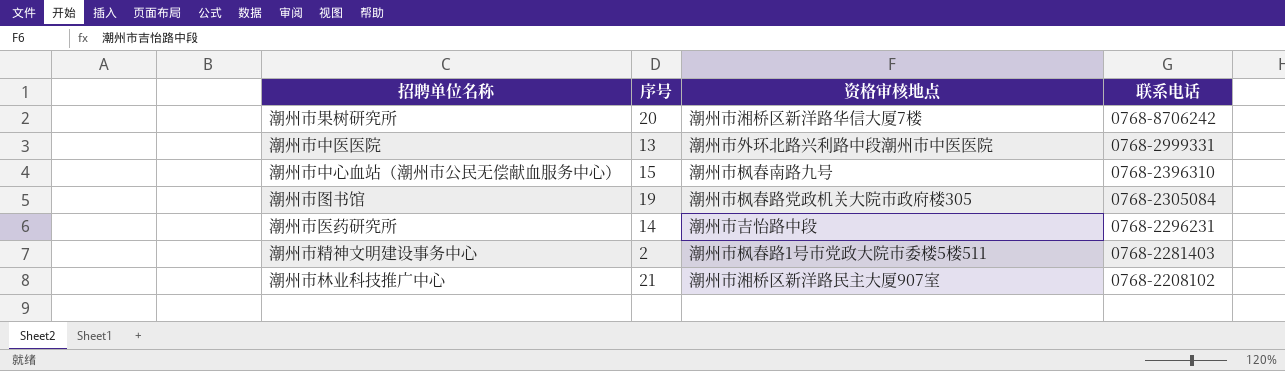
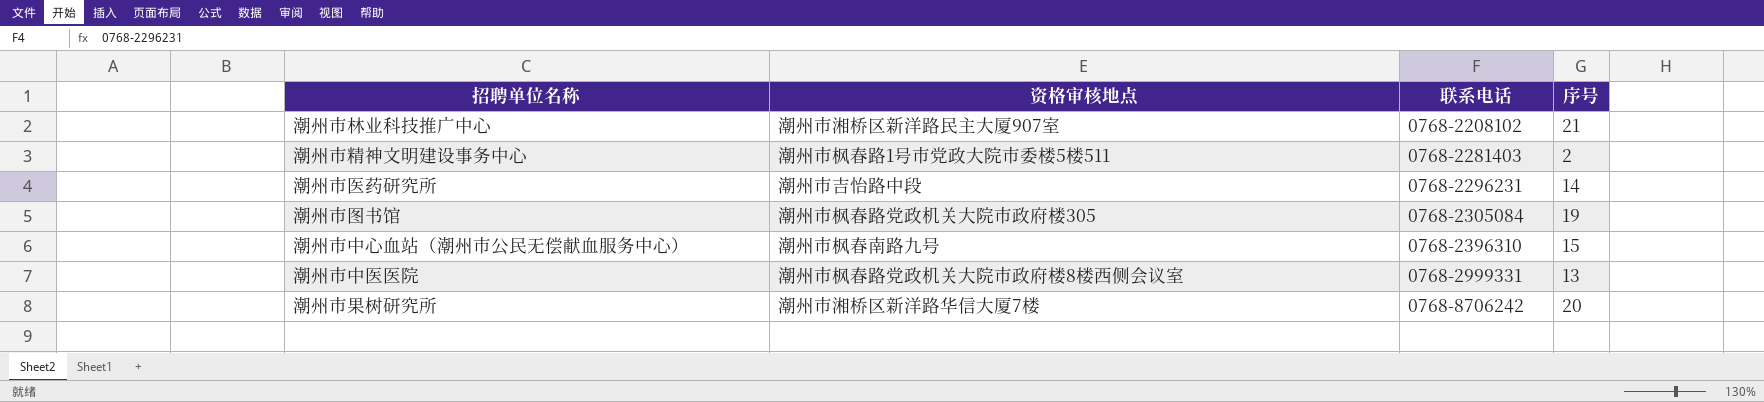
row order: 联系电话 descending -> 联系电话 ascending
column 序号 | position: 2 -> 4
潮州市中医医院 | 资格审核地点: 潮州市外环北路兴利路中段潮州市中医医院 -> 潮州市枫春路党政机关大院市政府楼8楼西侧会议室

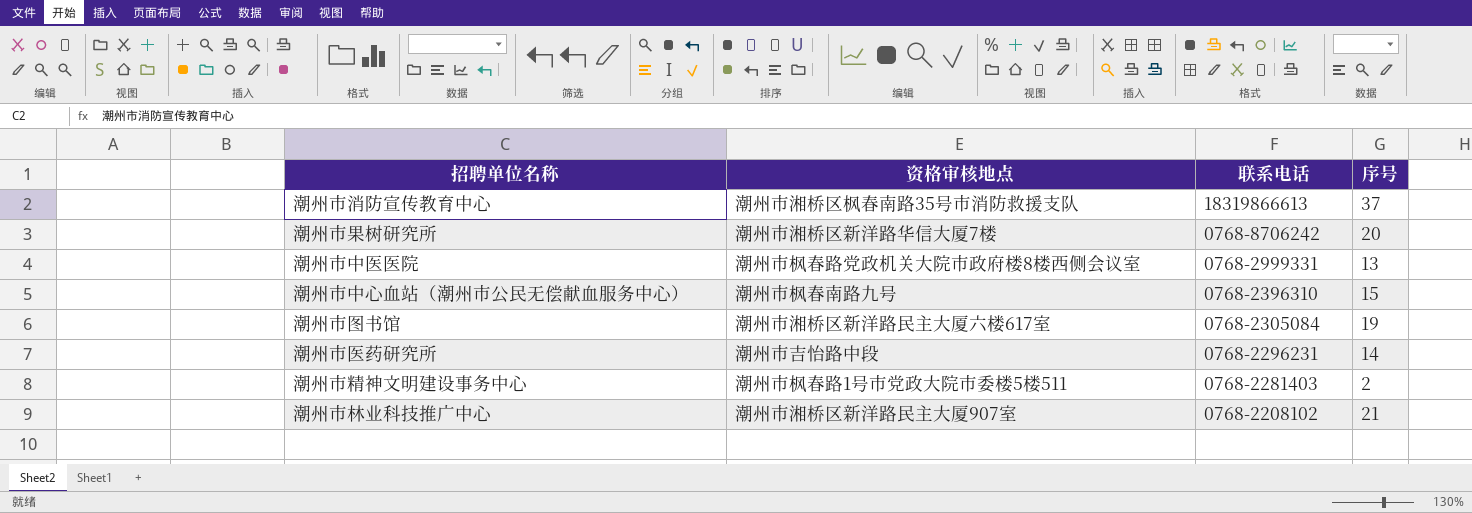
row order: 联系电话 ascending -> 联系电话 descending
row 潮州市消防宣传教育中心: none -> 潮州市湘桥区枫春南路35号市消防救援支队 | 18319866613 | 37
潮州市图书馆 | 资格审核地点: 潮州市枫春路党政机关大院市政府楼305 -> 潮州市湘桥区新洋路民主大厦六楼617室

